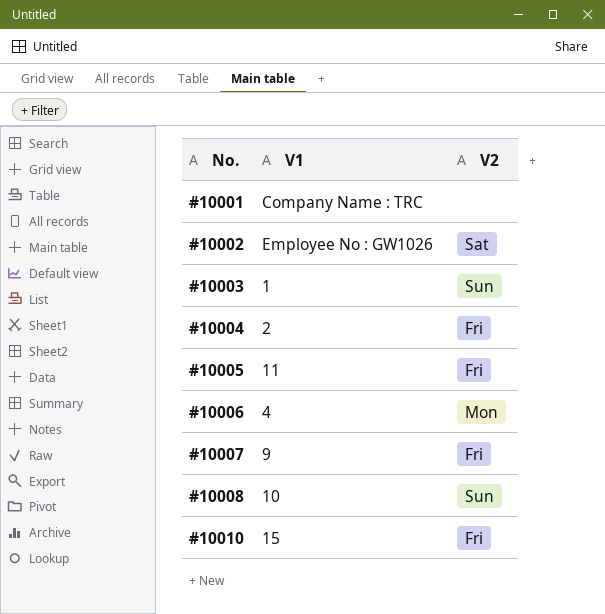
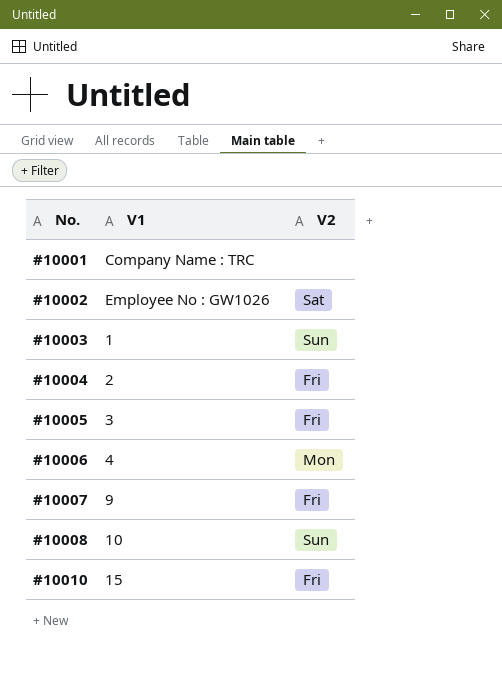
#10005 | V1: 11 -> 3

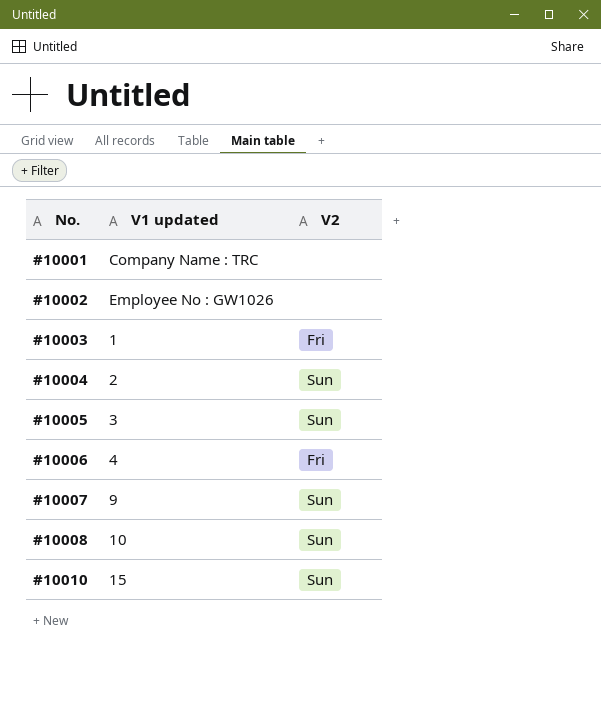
column name: V1 -> V1 updated
#10002 | V2: Sat -> none
#10003 | V2: Sun -> Fri
#10004 | V2: Fri -> Sun
#10005 | V2: Fri -> Sun
#10006 | V2: Mon -> Fri
#10007 | V2: Fri -> Sun
#10010 | V2: Fri -> Sun

